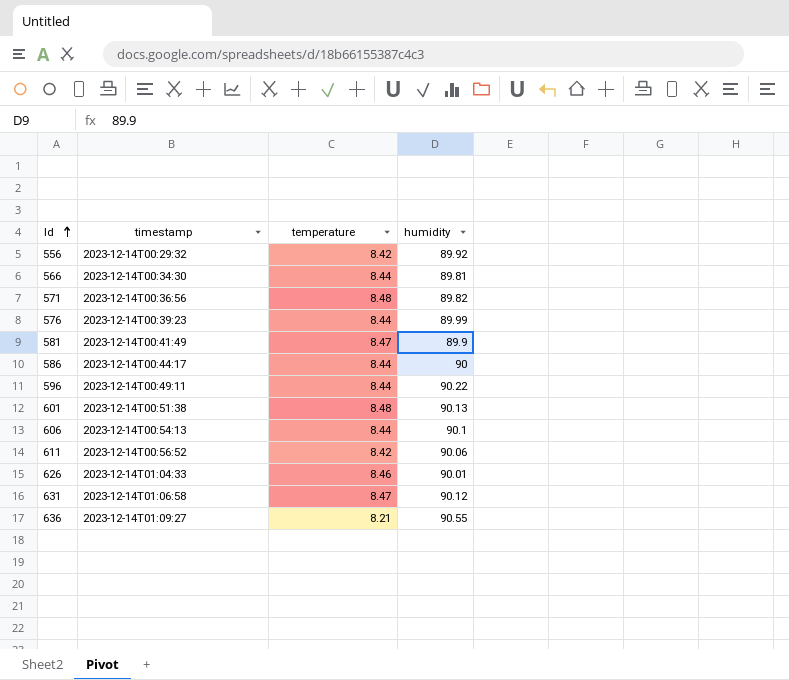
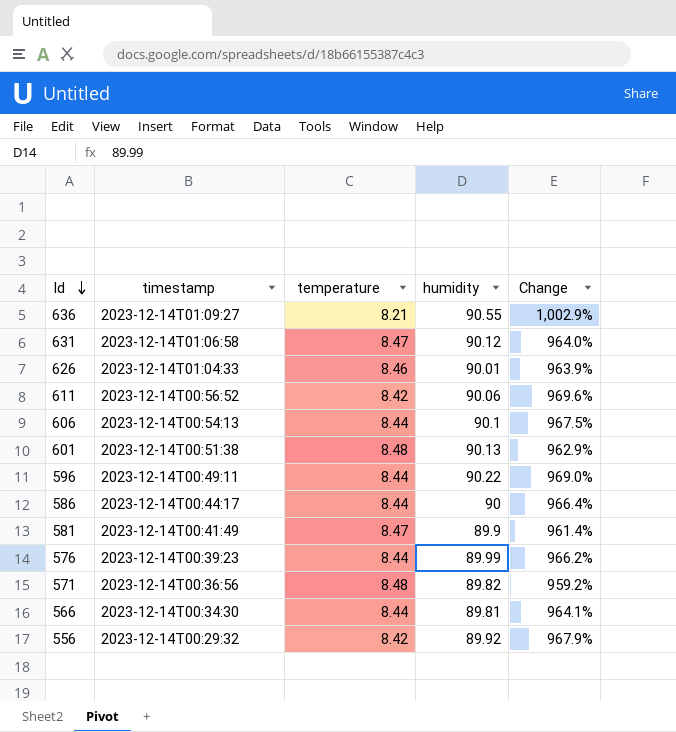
row order: Id ascending -> Id descending
column Change | formula: none -> ([humidity] - [temperature]) / [temperature]

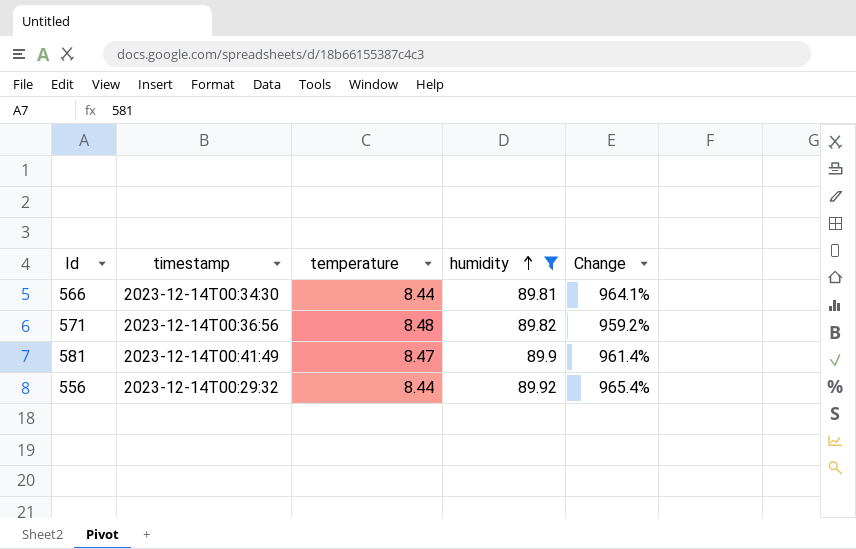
filter: none -> humidity <= 89.92
row order: Id descending -> humidity ascending
556 | temperature: 8.42 -> 8.44
556 | Change: 967.9% -> 965.4%

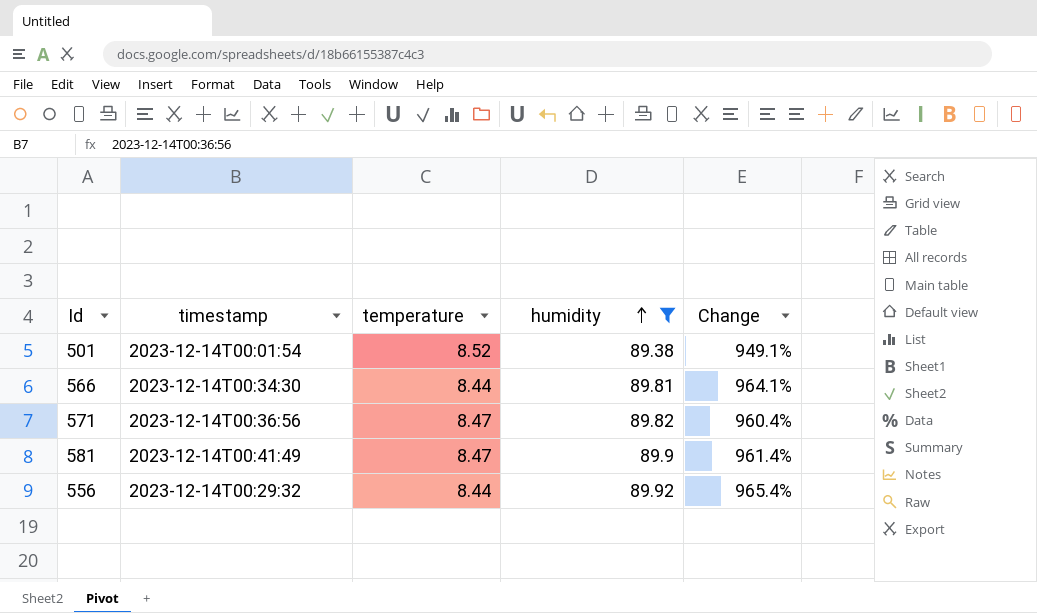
row 501: none -> 2023-12-14T00:01:54 | 8.52 | 89.38 | 949.1%
571 | temperature: 8.48 -> 8.47
571 | Change: 959.2% -> 960.4%

